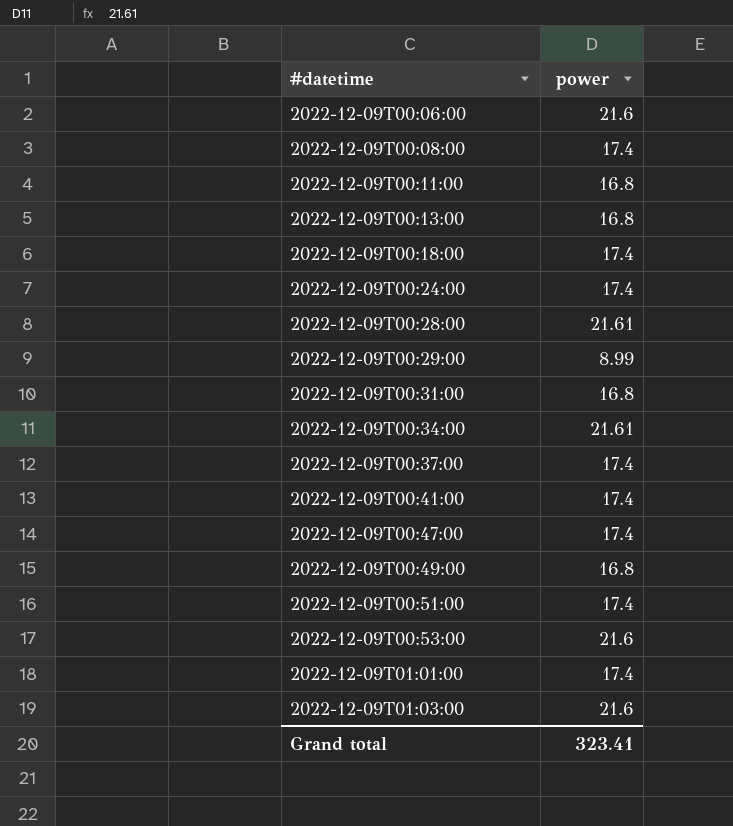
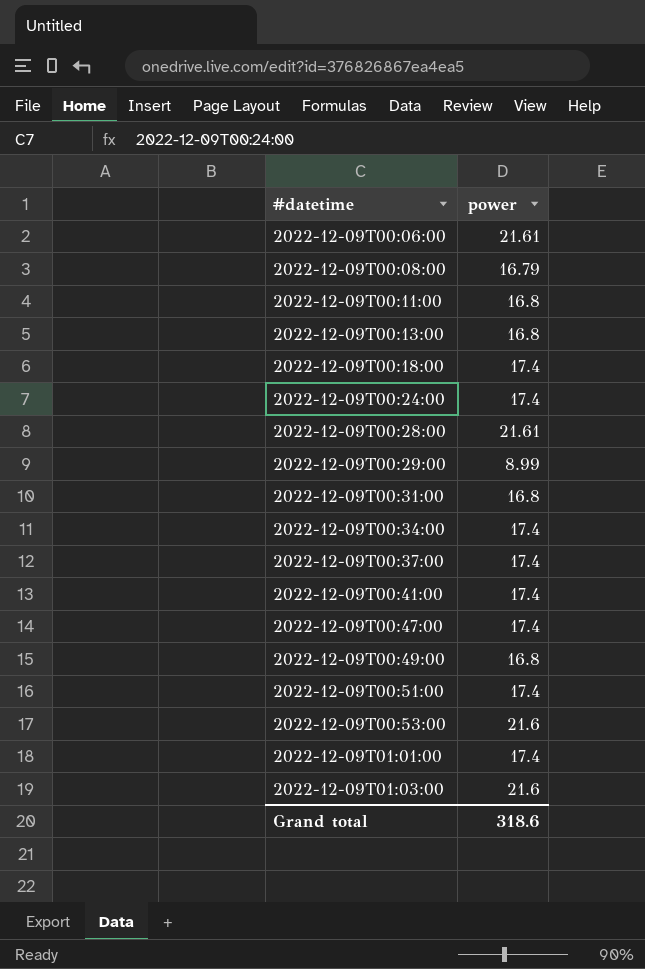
2022-12-09T00:06:00 | power: 21.6 -> 21.61
2022-12-09T00:08:00 | power: 17.4 -> 16.79
2022-12-09T00:34:00 | power: 21.61 -> 17.4
Grand total | power: 323.41 -> 318.6

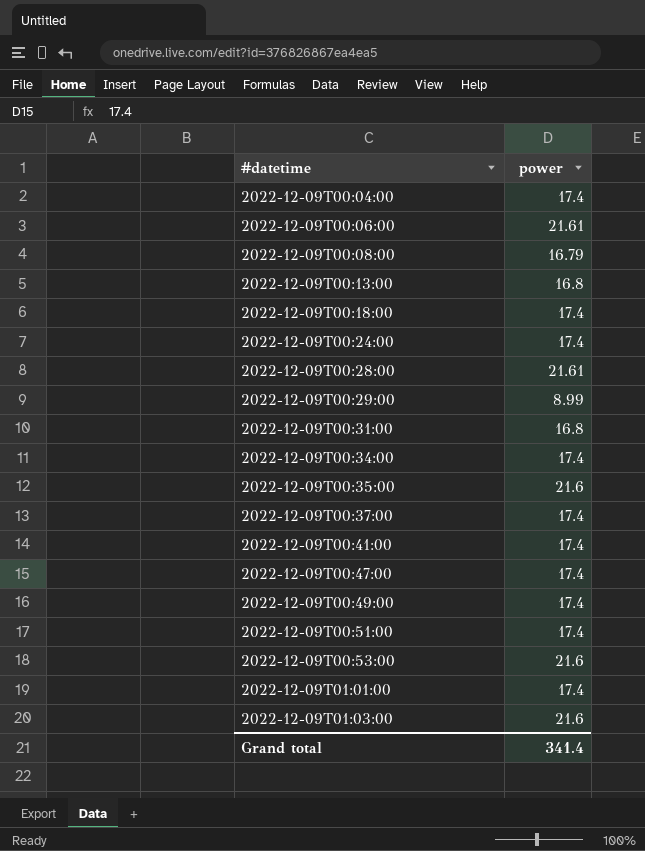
row 2022-12-09T00:11:00: 16.8 -> none
row 2022-12-09T00:04:00: none -> 17.4
row 2022-12-09T00:35:00: none -> 21.6
2022-12-09T00:49:00 | power: 16.8 -> 17.4
Grand total | power: 318.6 -> 341.4

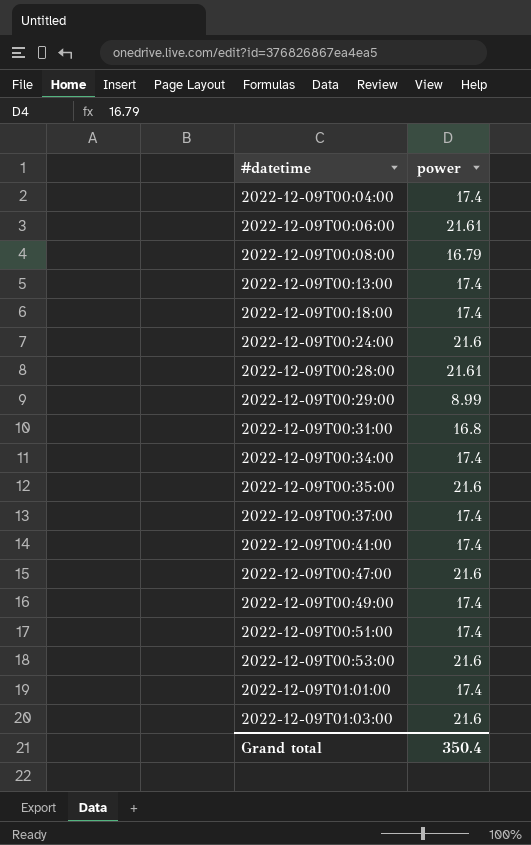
2022-12-09T00:13:00 | power: 16.8 -> 17.4
2022-12-09T00:24:00 | power: 17.4 -> 21.6
2022-12-09T00:47:00 | power: 17.4 -> 21.6
Grand total | power: 341.4 -> 350.4

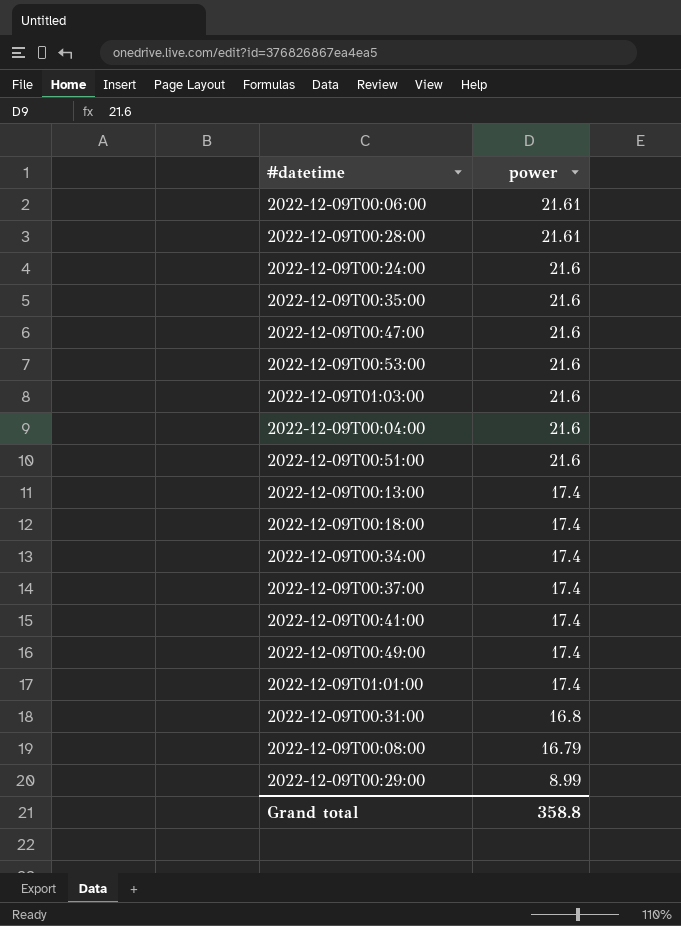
row order: #datetime ascending -> power descending
2022-12-09T00:04:00 | power: 17.4 -> 21.6
2022-12-09T00:51:00 | power: 17.4 -> 21.6
Grand total | power: 350.4 -> 358.8

